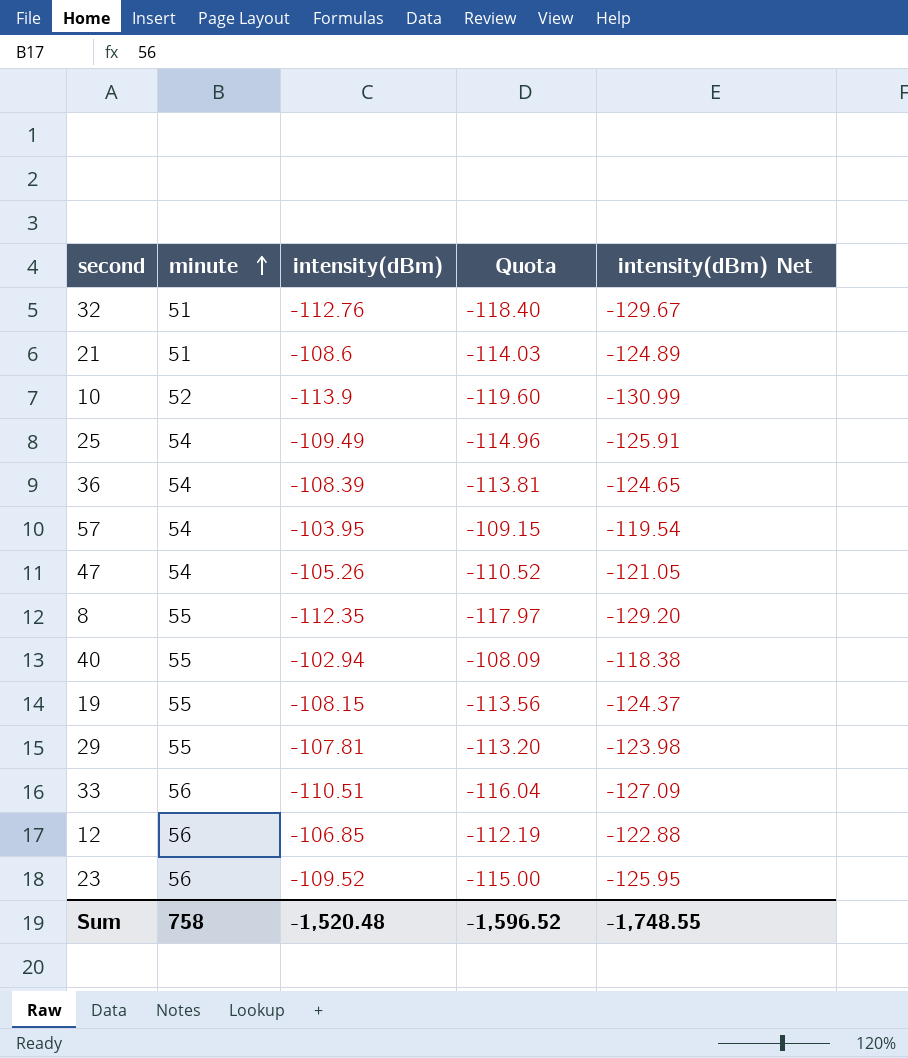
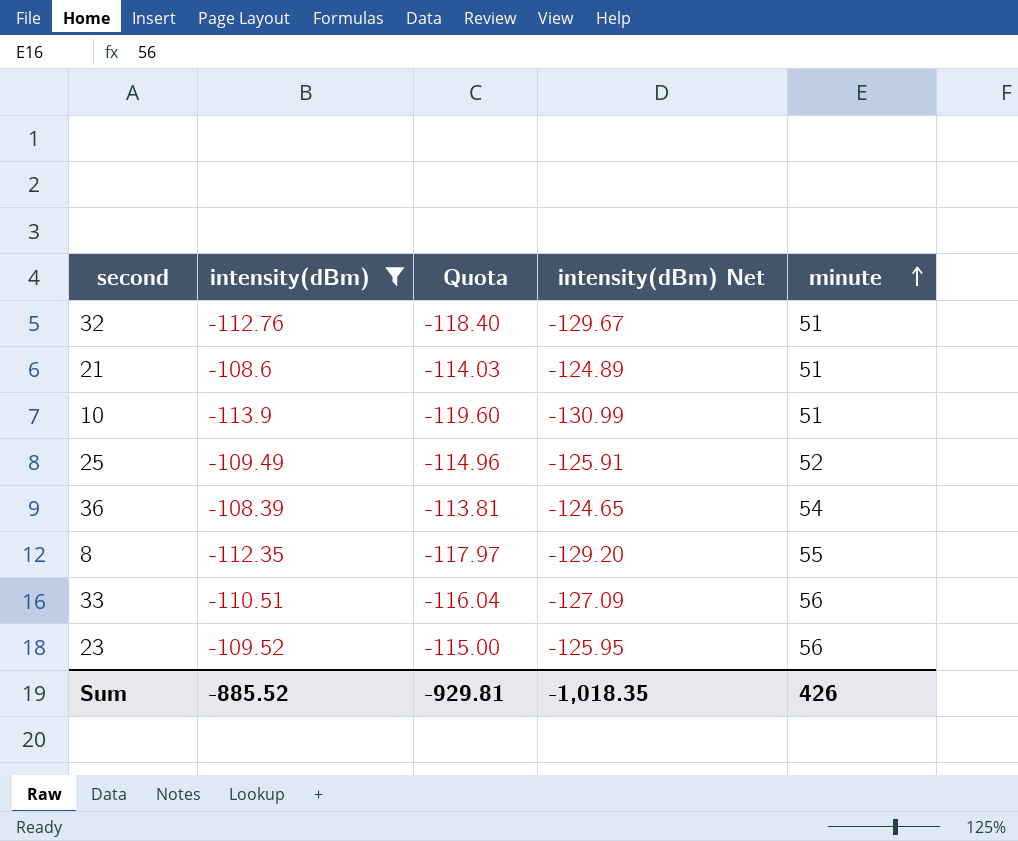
filter: none -> intensity(dBm) <= -108.39
column minute | position: 2 -> 5
10 | minute: 52 -> 51
25 | minute: 54 -> 52
Sum | intensity(dBm): -1,520.48 -> -885.52
Sum | Quota: -1,596.52 -> -929.81
Sum | intensity(dBm) Net: -1,748.55 -> -1,018.35
Sum | minute: 758 -> 426

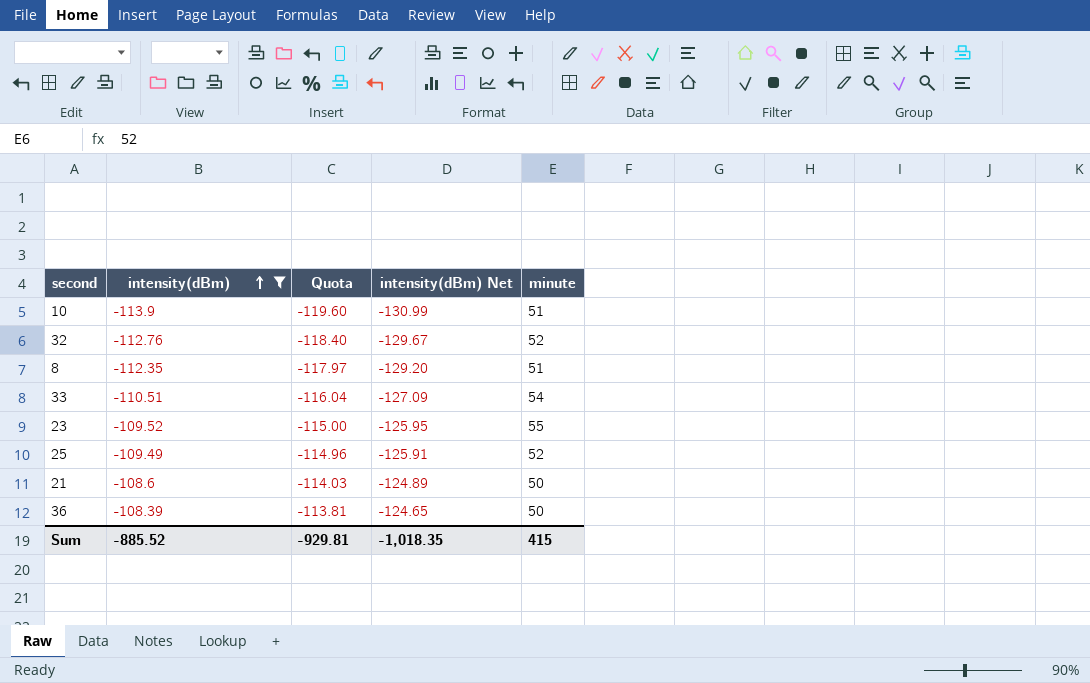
row order: minute ascending -> intensity(dBm) ascending
32 | minute: 51 -> 52
8 | minute: 55 -> 51
33 | minute: 56 -> 54
23 | minute: 56 -> 55
21 | minute: 51 -> 50
36 | minute: 54 -> 50
Sum | minute: 426 -> 415

